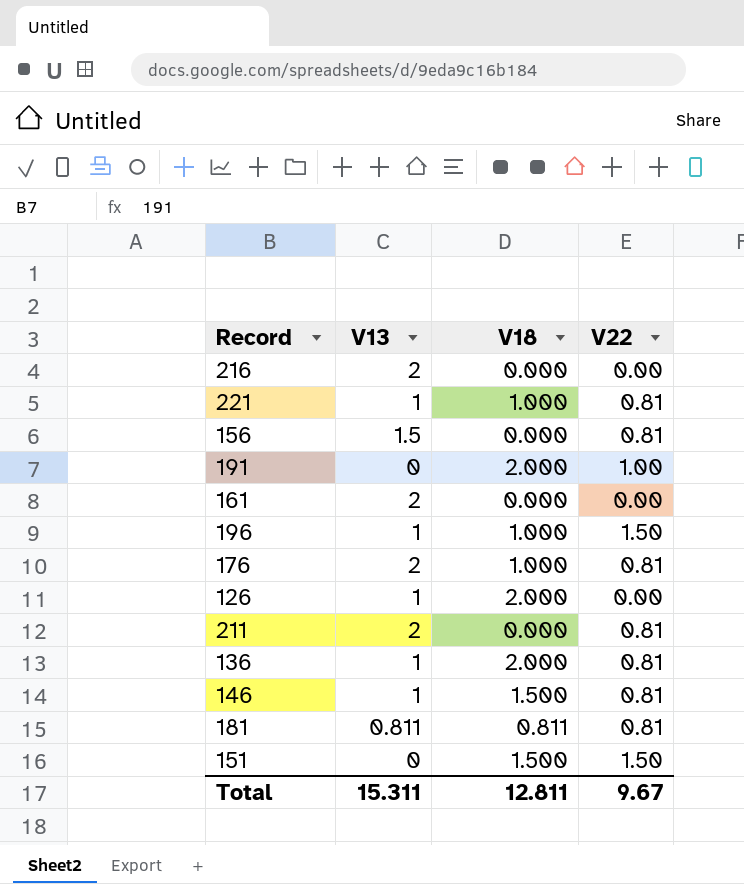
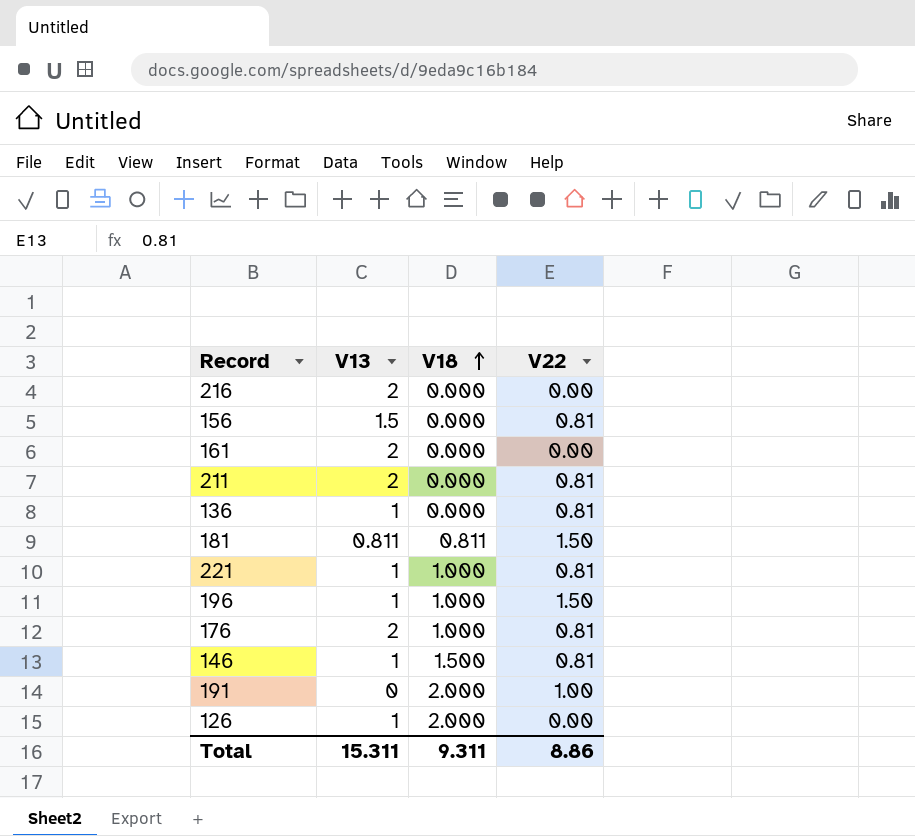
row order: none -> V18 ascending
row 151: 0 | 1.500 | 1.50 -> none
136 | V18: 2.000 -> 0.000
181 | V22: 0.81 -> 1.50
Total | V18: 12.811 -> 9.311
Total | V22: 9.67 -> 8.86

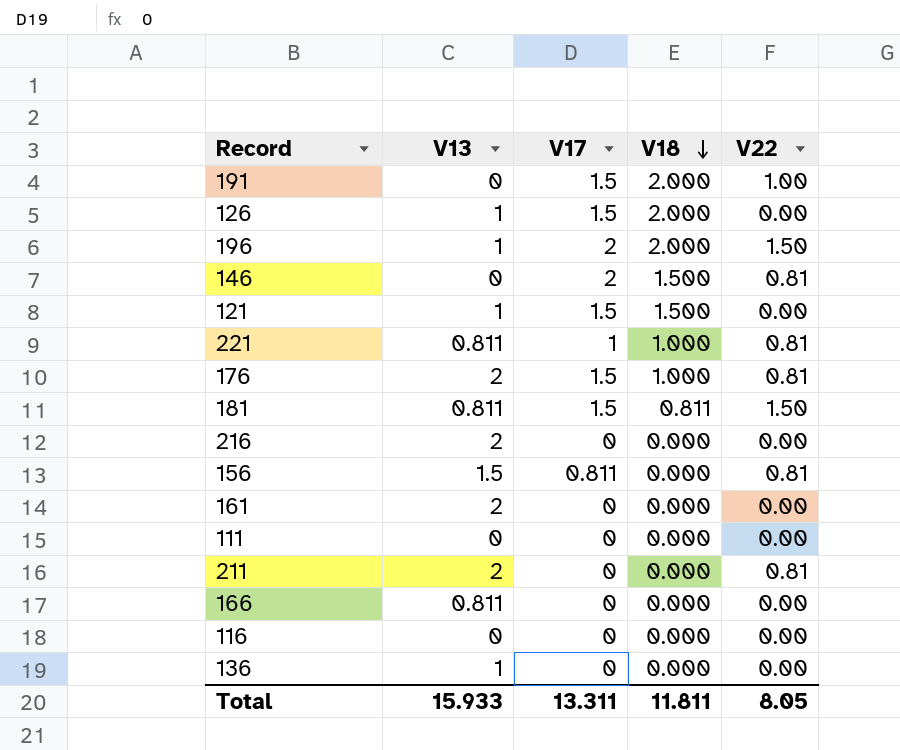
row order: V18 ascending -> V18 descending
column V17 | position: none -> 3
196 | V18: 1.000 -> 2.000
146 | V13: 1 -> 0
row 121: none -> 1 | 1.5 | 1.500 | 0.00
221 | V13: 1 -> 0.811
row 111: none -> 0 | 0 | 0.000 | 0.00
row 166: none -> 0.811 | 0 | 0.000 | 0.00
row 116: none -> 0 | 0 | 0.000 | 0.00
136 | V22: 0.81 -> 0.00
Total | V13: 15.311 -> 15.933
Total | V18: 9.311 -> 11.811
Total | V22: 8.86 -> 8.05

